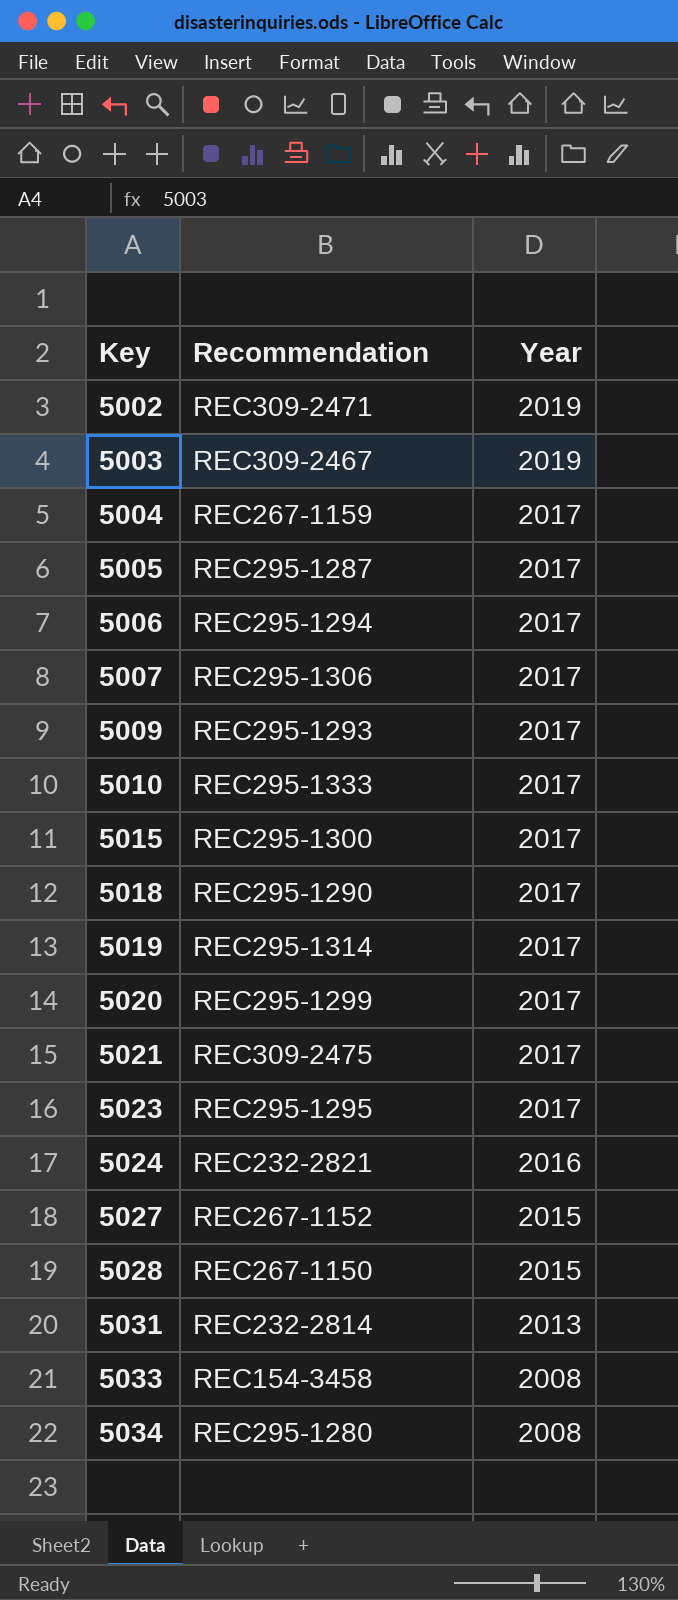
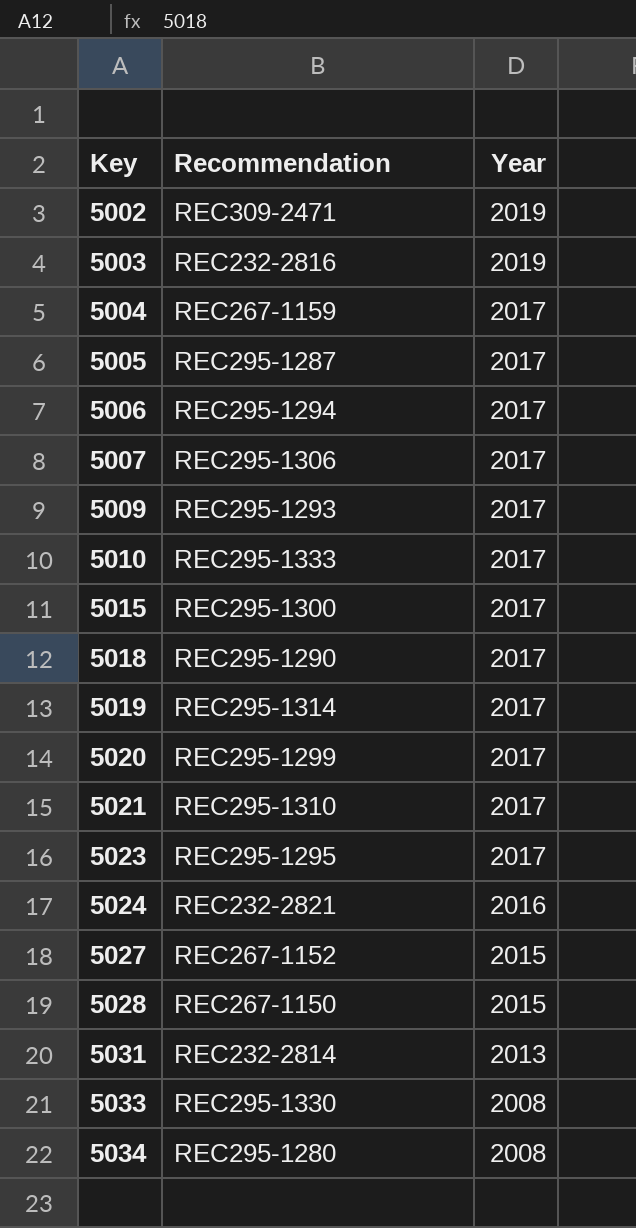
5003 | Recommendation: REC309-2467 -> REC232-2816
5021 | Recommendation: REC309-2475 -> REC295-1310
5033 | Recommendation: REC154-3458 -> REC295-1330

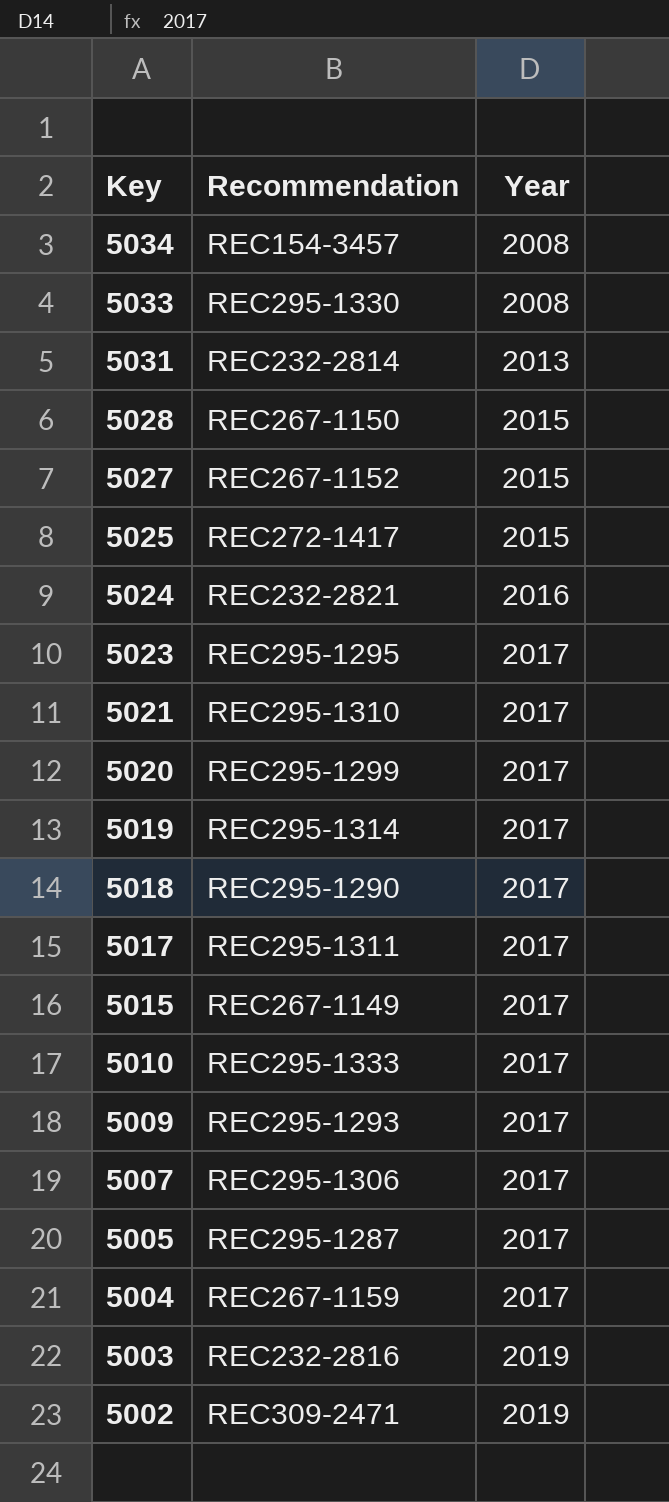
row order: Key ascending -> Key descending
row 5006: REC295-1294 | 2017 -> none
5034 | Recommendation: REC295-1280 -> REC154-3457
row 5025: none -> REC272-1417 | 2015
row 5017: none -> REC295-1311 | 2017
5015 | Recommendation: REC295-1300 -> REC267-1149

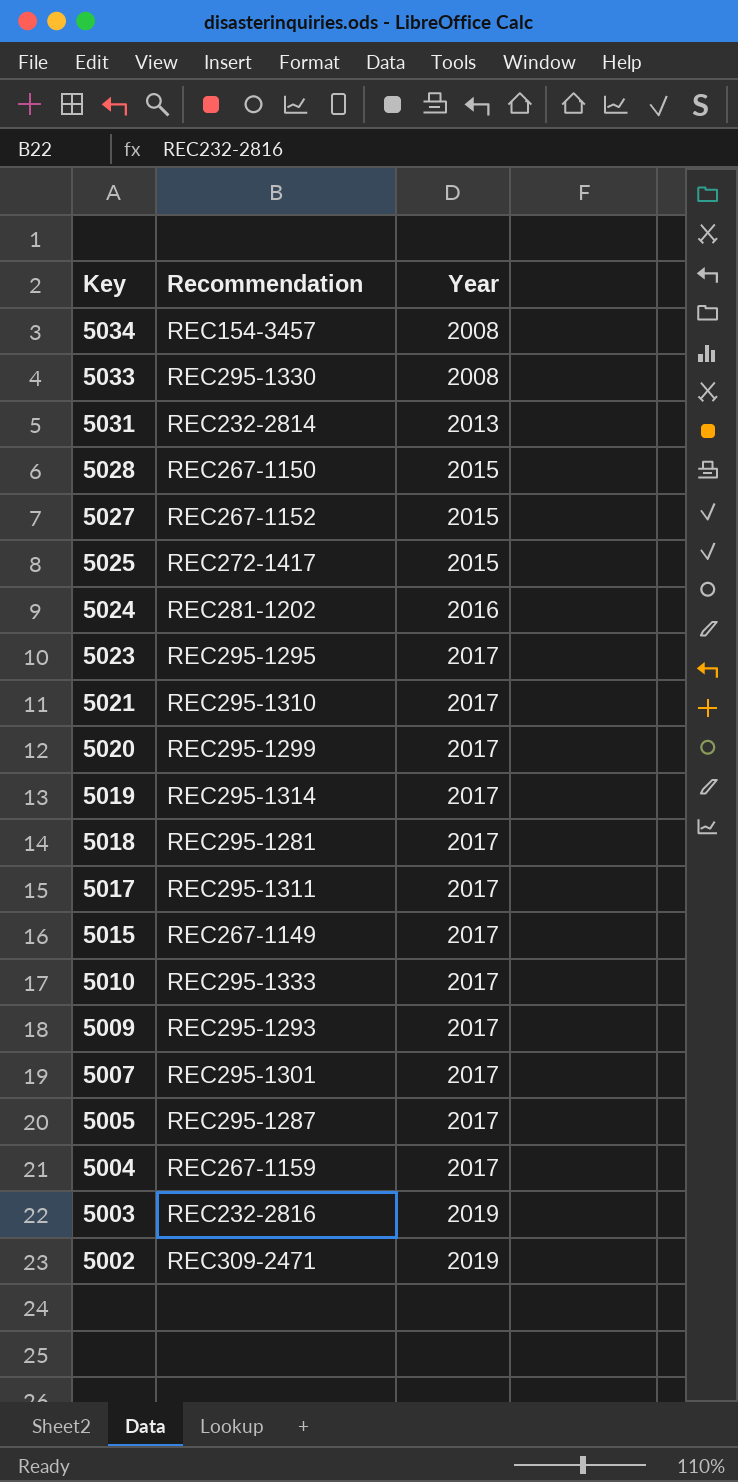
5024 | Recommendation: REC232-2821 -> REC281-1202
5018 | Recommendation: REC295-1290 -> REC295-1281
5007 | Recommendation: REC295-1306 -> REC295-1301

